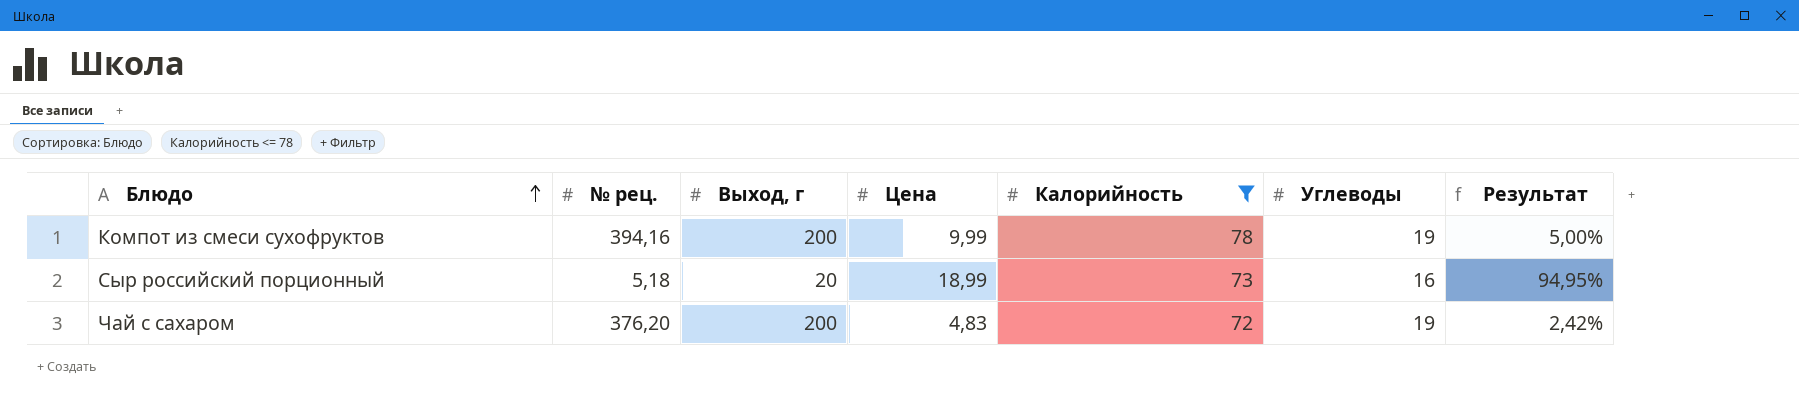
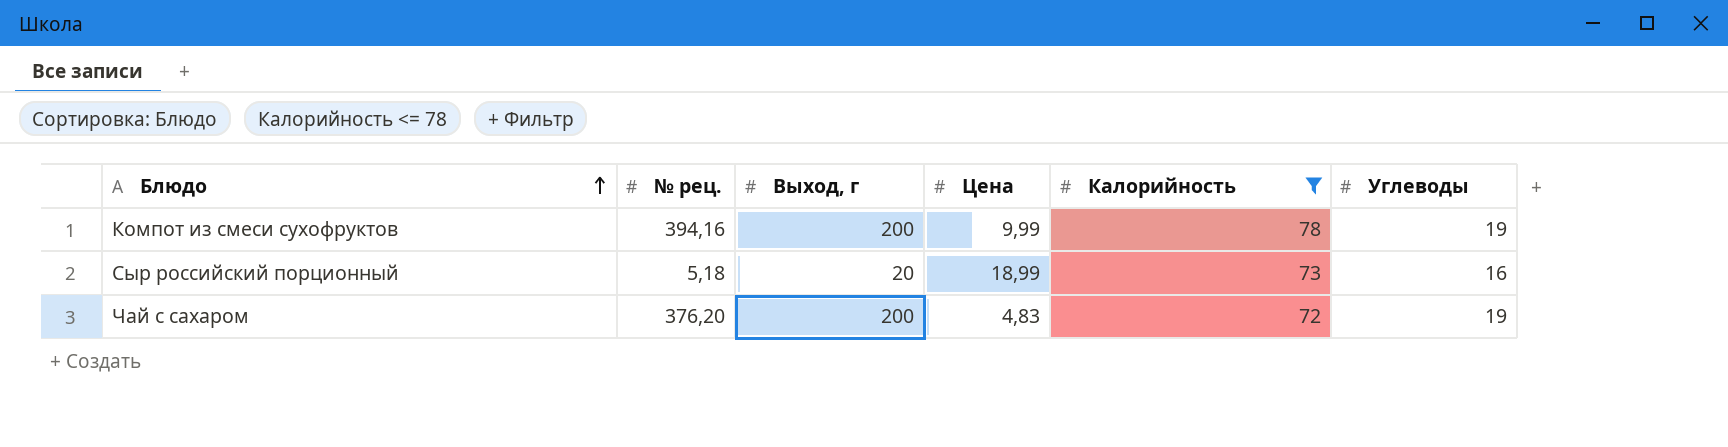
column Результат | formula: [Цена] / [Выход, г] -> none

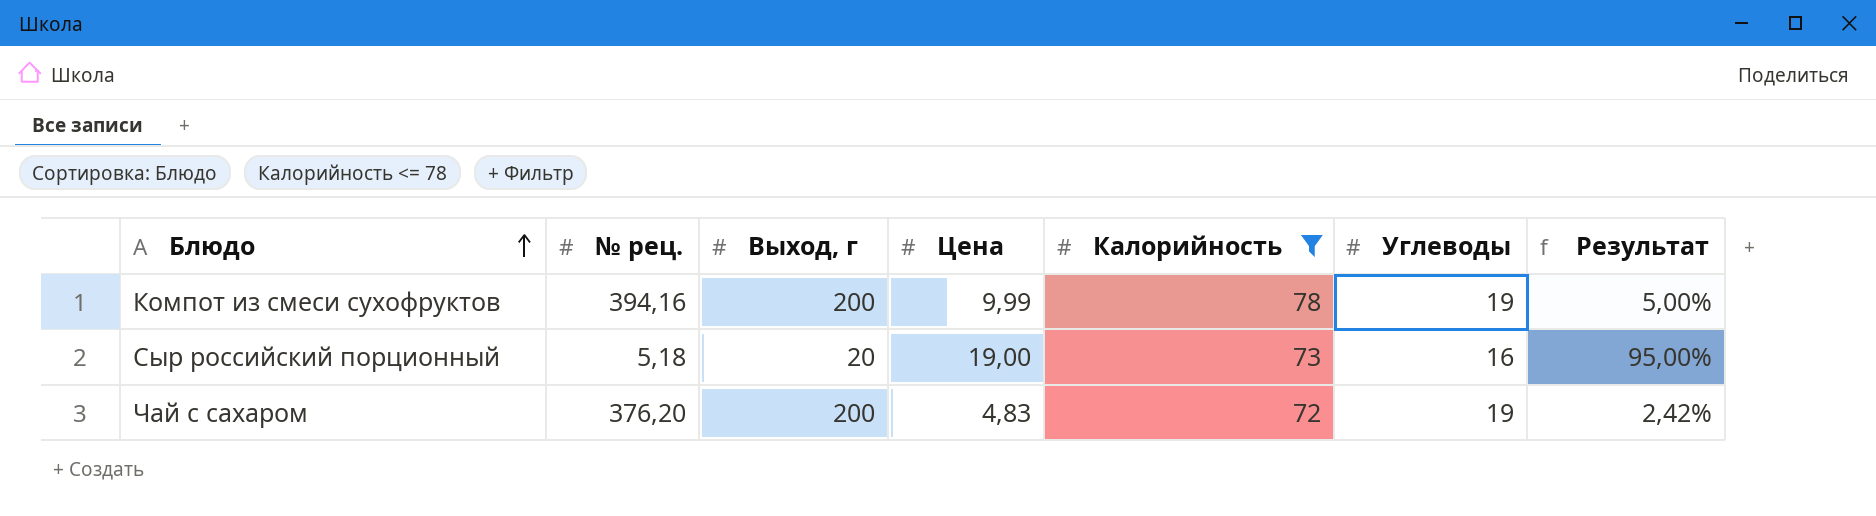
column Результат | formula: none -> [Цена] / [Выход, г]
Сыр российский порционный | Цена: 18,99 -> 19,00

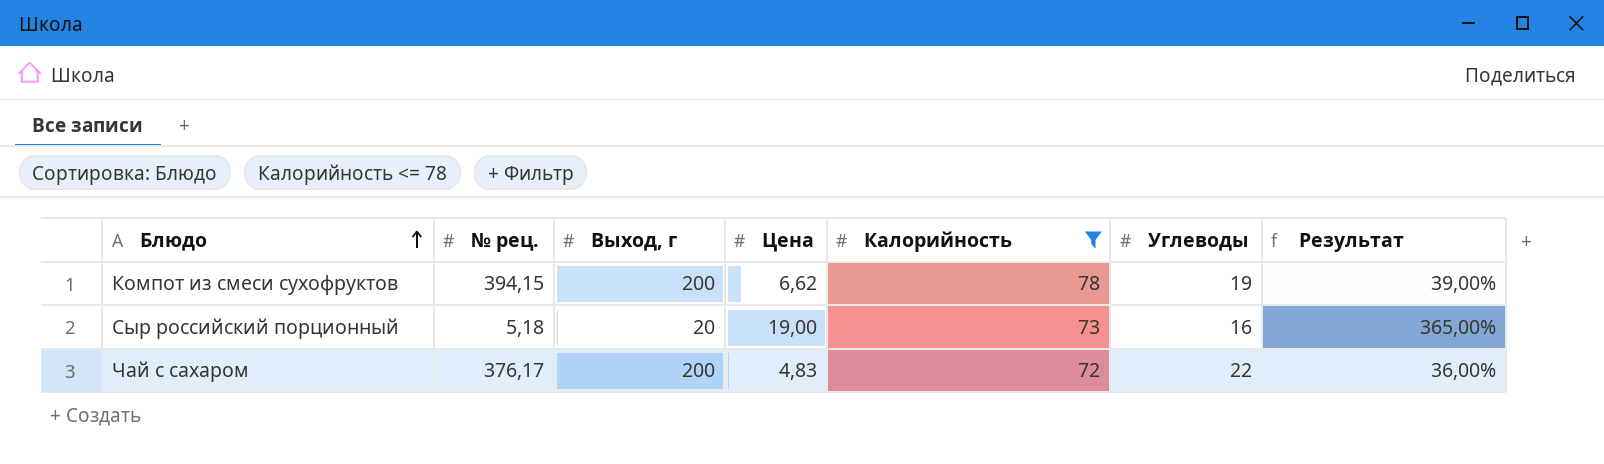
column Результат | formula: [Цена] / [Выход, г] -> [Калорийность] / [Выход, г]
Компот из смеси сухофруктов | № рец.: 394,16 -> 394,15
Компот из смеси сухофруктов | Цена: 9,99 -> 6,62
Чай с сахаром | № рец.: 376,20 -> 376,17
Чай с сахаром | Углеводы: 19 -> 22

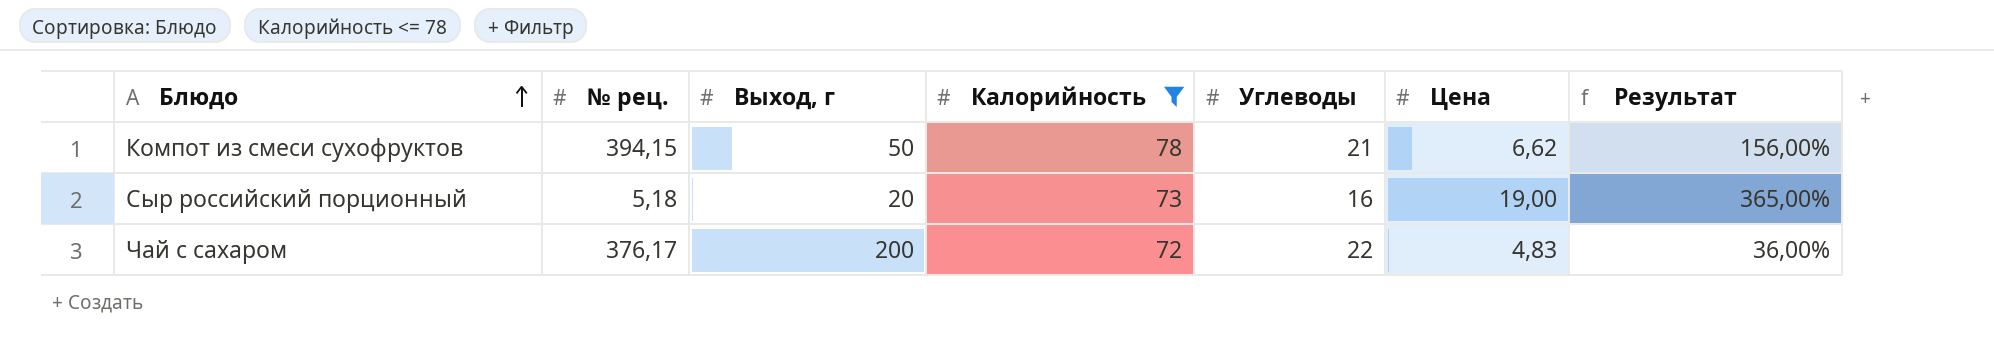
column Цена | position: 4 -> 6
Компот из смеси сухофруктов | Выход, г: 200 -> 50
Компот из смеси сухофруктов | Углеводы: 19 -> 21
Компот из смеси сухофруктов | Результат: 39,00% -> 156,00%

